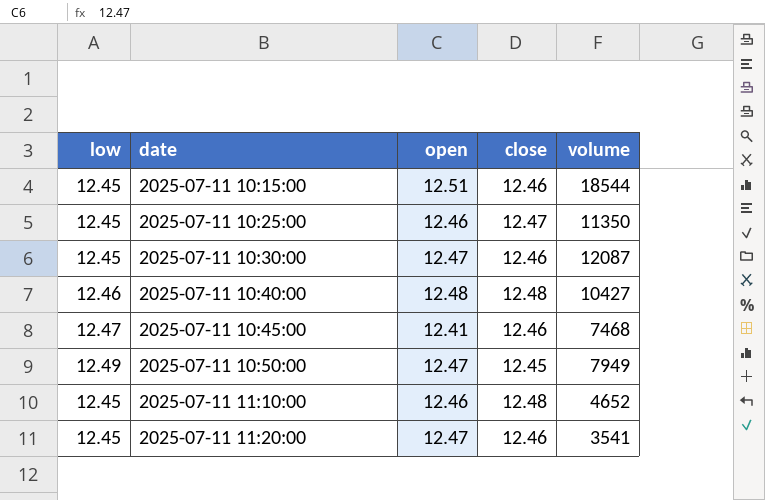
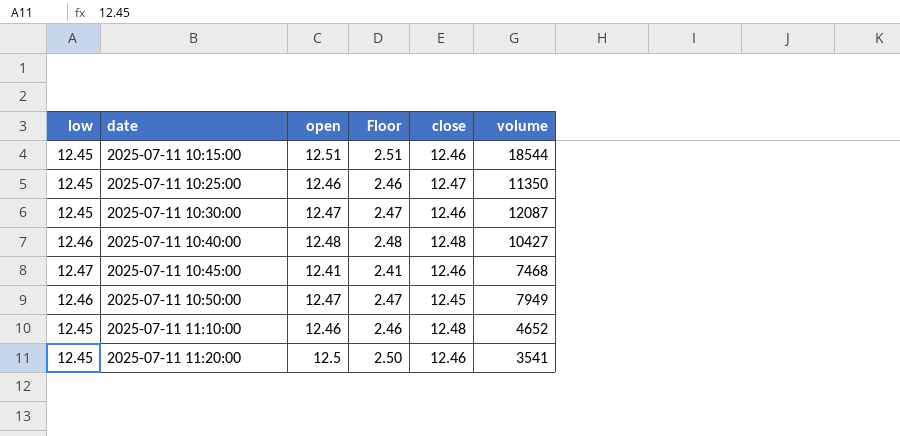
column Floor | formula: none -> [open] - 10
2025-07-11 10:50:00 | low: 12.49 -> 12.46
2025-07-11 11:20:00 | open: 12.47 -> 12.5

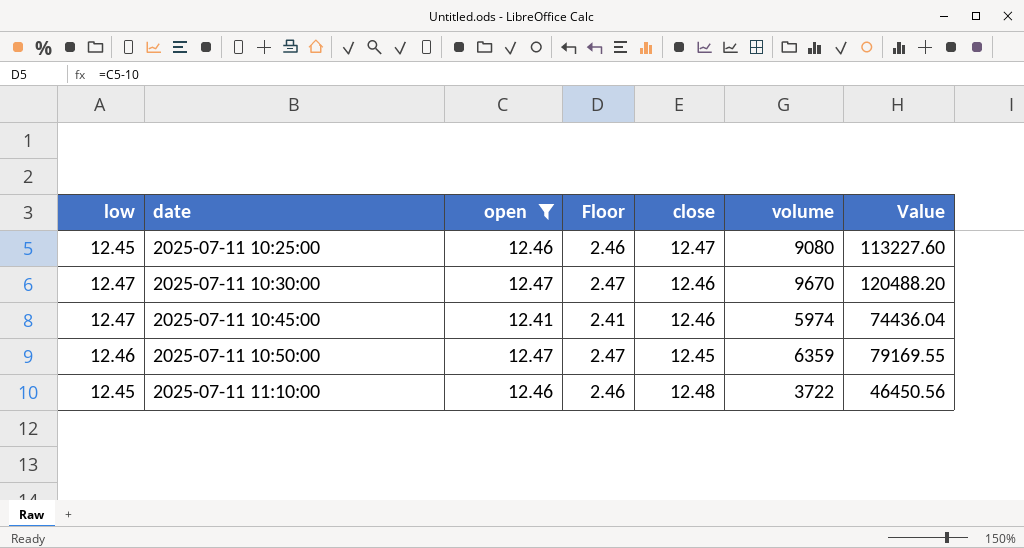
filter: none -> open <= 12.47
column Value | formula: none -> [close] * [volume]
2025-07-11 10:25:00 | volume: 11350 -> 9080
2025-07-11 10:30:00 | low: 12.45 -> 12.47
2025-07-11 10:30:00 | volume: 12087 -> 9670
2025-07-11 10:45:00 | volume: 7468 -> 5974
2025-07-11 10:50:00 | volume: 7949 -> 6359
2025-07-11 11:10:00 | volume: 4652 -> 3722

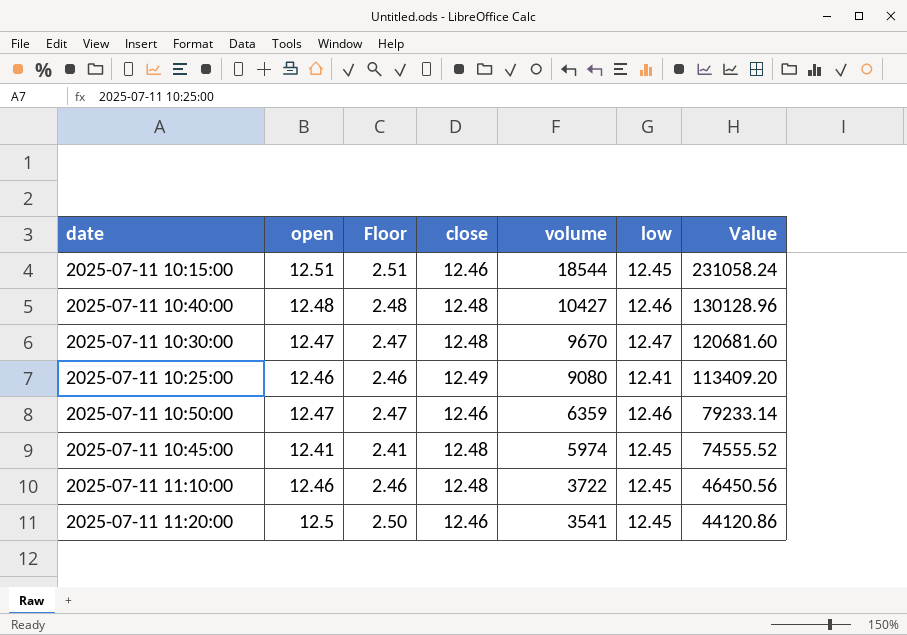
filter: open <= 12.47 -> none
row order: date ascending -> volume descending
column low | position: 1 -> 6
2025-07-11 10:30:00 | close: 12.46 -> 12.48
2025-07-11 10:30:00 | Value: 120488.20 -> 120681.60
2025-07-11 10:25:00 | close: 12.47 -> 12.49
2025-07-11 10:25:00 | low: 12.45 -> 12.41
2025-07-11 10:25:00 | Value: 113227.60 -> 113409.20
2025-07-11 10:50:00 | close: 12.45 -> 12.46
2025-07-11 10:50:00 | Value: 79169.55 -> 79233.14
2025-07-11 10:45:00 | close: 12.46 -> 12.48
2025-07-11 10:45:00 | low: 12.47 -> 12.45
2025-07-11 10:45:00 | Value: 74436.04 -> 74555.52

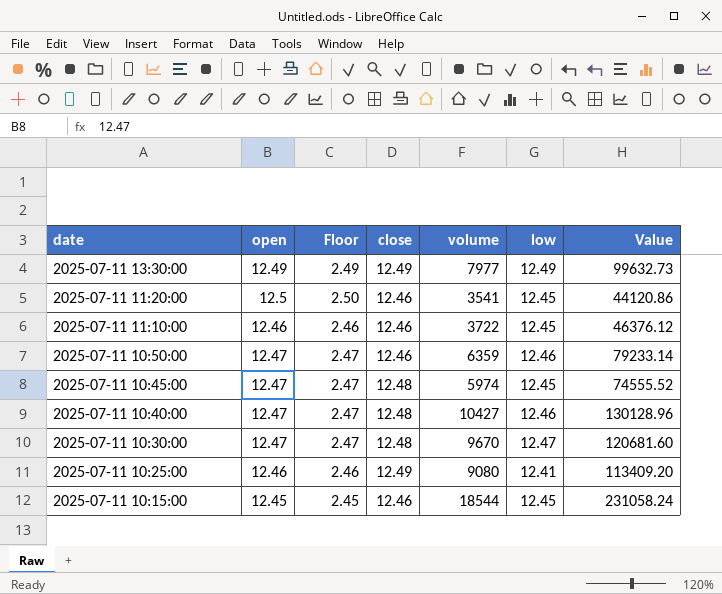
row order: volume descending -> date descending
row 2025-07-11 13:30:00: none -> 12.49 | 2.49 | 12.49 | 7977 | 12.49 | 99632.73
2025-07-11 11:10:00 | close: 12.48 -> 12.46
2025-07-11 11:10:00 | Value: 46450.56 -> 46376.12
2025-07-11 10:45:00 | open: 12.41 -> 12.47
2025-07-11 10:45:00 | Floor: 2.41 -> 2.47
2025-07-11 10:40:00 | open: 12.48 -> 12.47
2025-07-11 10:40:00 | Floor: 2.48 -> 2.47
2025-07-11 10:15:00 | open: 12.51 -> 12.45
2025-07-11 10:15:00 | Floor: 2.51 -> 2.45

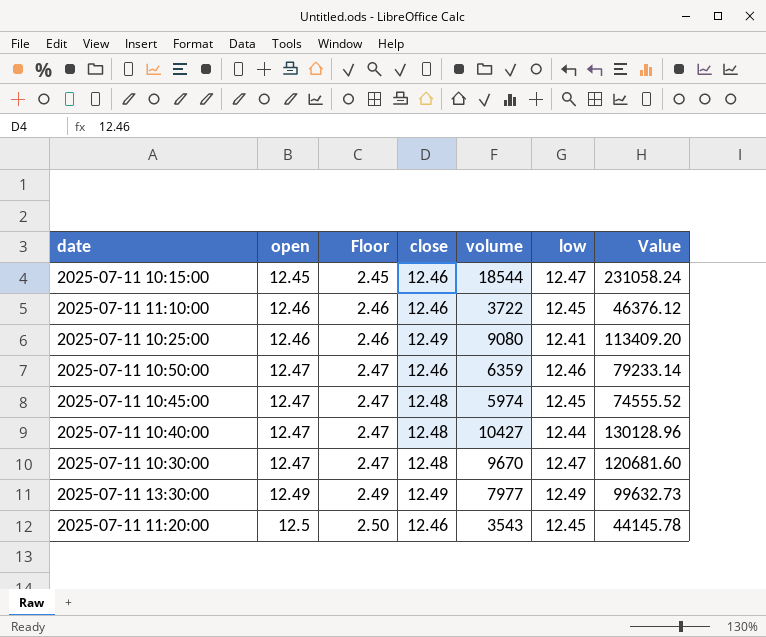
row order: date descending -> open ascending
2025-07-11 10:15:00 | low: 12.45 -> 12.47
2025-07-11 10:40:00 | low: 12.46 -> 12.44
2025-07-11 11:20:00 | volume: 3541 -> 3543
2025-07-11 11:20:00 | Value: 44120.86 -> 44145.78

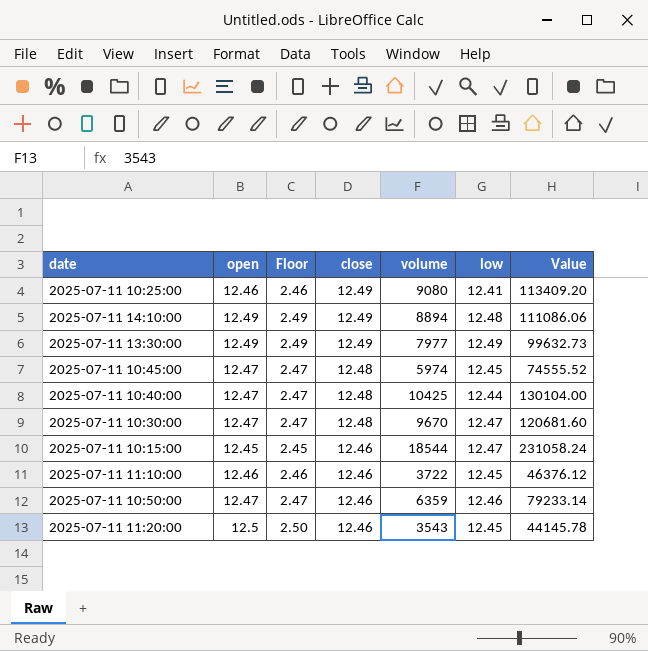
row order: open ascending -> close descending
row 2025-07-11 14:10:00: none -> 12.49 | 2.49 | 12.49 | 8894 | 12.48 | 111086.06
2025-07-11 10:40:00 | volume: 10427 -> 10425
2025-07-11 10:40:00 | Value: 130128.96 -> 130104.00

